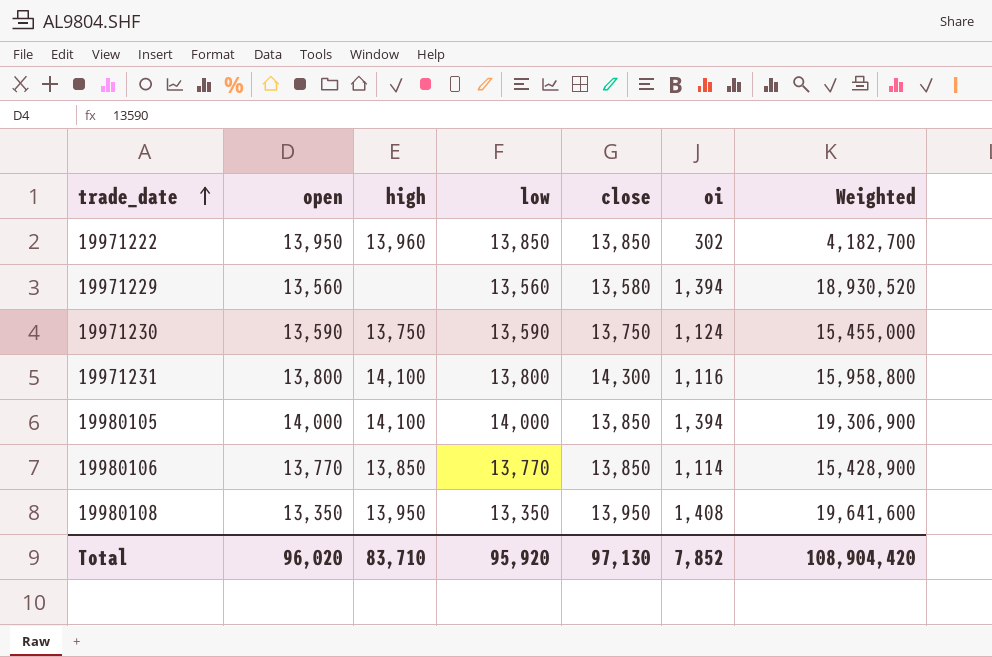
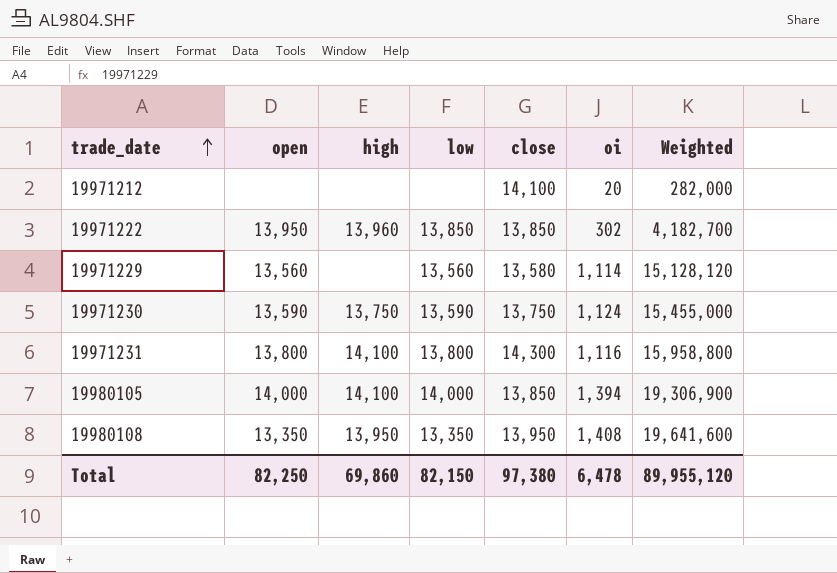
row 19980106: 13,770 | 13,850 | 13,770 | 13,850 | 1,114 | 15,428,900 -> none
row 19971212: none -> none | none | none | 14,100 | 20 | 282,000
19971229 | oi: 1,394 -> 1,114
19971229 | Weighted: 18,930,520 -> 15,128,120
Total | open: 96,020 -> 82,250
Total | high: 83,710 -> 69,860
Total | low: 95,920 -> 82,150
Total | close: 97,130 -> 97,380
Total | oi: 7,852 -> 6,478
Total | Weighted: 108,904,420 -> 89,955,120

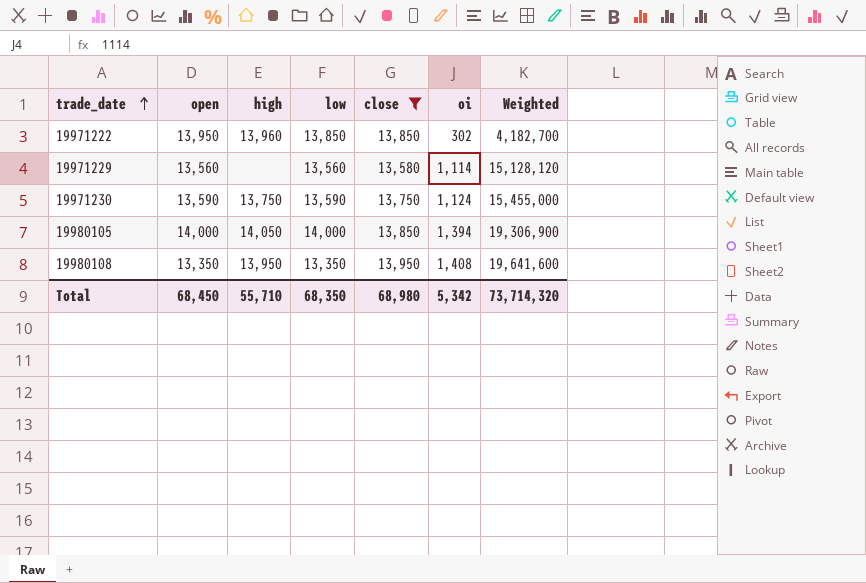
filter: none -> close <= 13,950
19980105 | high: 14,100 -> 14,050
Total | open: 82,250 -> 68,450
Total | high: 69,860 -> 55,710
Total | low: 82,150 -> 68,350
Total | close: 97,380 -> 68,980
Total | oi: 6,478 -> 5,342
Total | Weighted: 89,955,120 -> 73,714,320

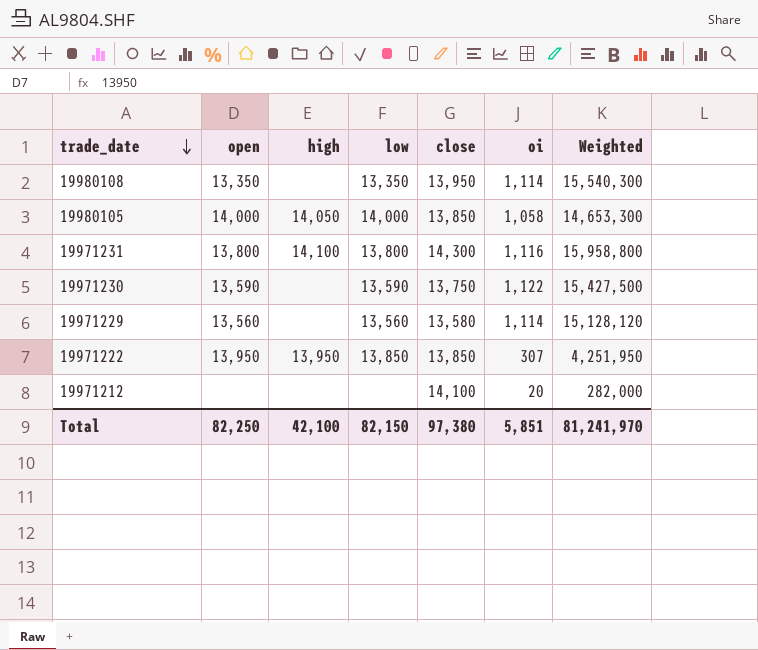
filter: close <= 13,950 -> none
row order: trade_date ascending -> trade_date descending
19980108 | high: 13,950 -> none
19980108 | oi: 1,408 -> 1,114
19980108 | Weighted: 19,641,600 -> 15,540,300
19980105 | oi: 1,394 -> 1,058
19980105 | Weighted: 19,306,900 -> 14,653,300
19971230 | high: 13,750 -> none
19971230 | oi: 1,124 -> 1,122
19971230 | Weighted: 15,455,000 -> 15,427,500
19971222 | high: 13,960 -> 13,950
19971222 | oi: 302 -> 307
19971222 | Weighted: 4,182,700 -> 4,251,950
Total | open: 68,450 -> 82,250
Total | high: 55,710 -> 42,100
Total | low: 68,350 -> 82,150
Total | close: 68,980 -> 97,380
Total | oi: 5,342 -> 5,851
Total | Weighted: 73,714,320 -> 81,241,970

